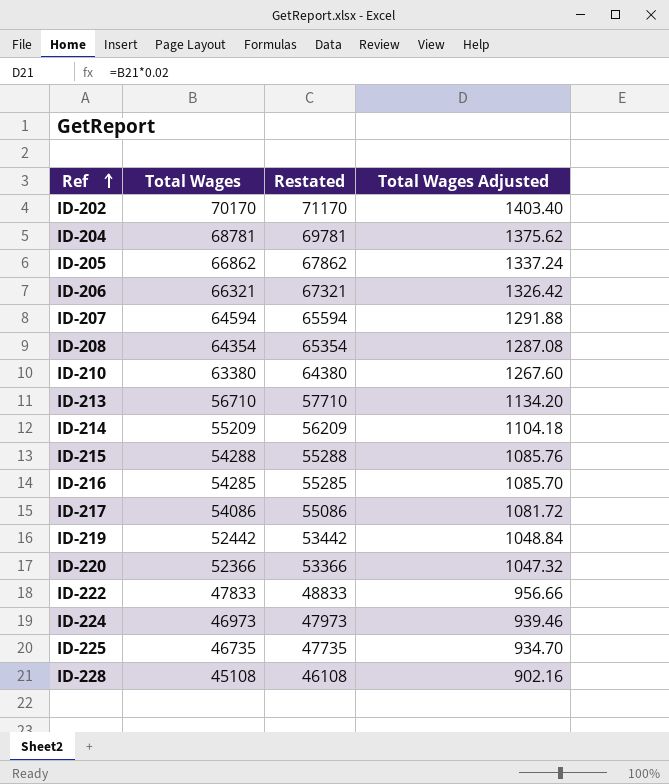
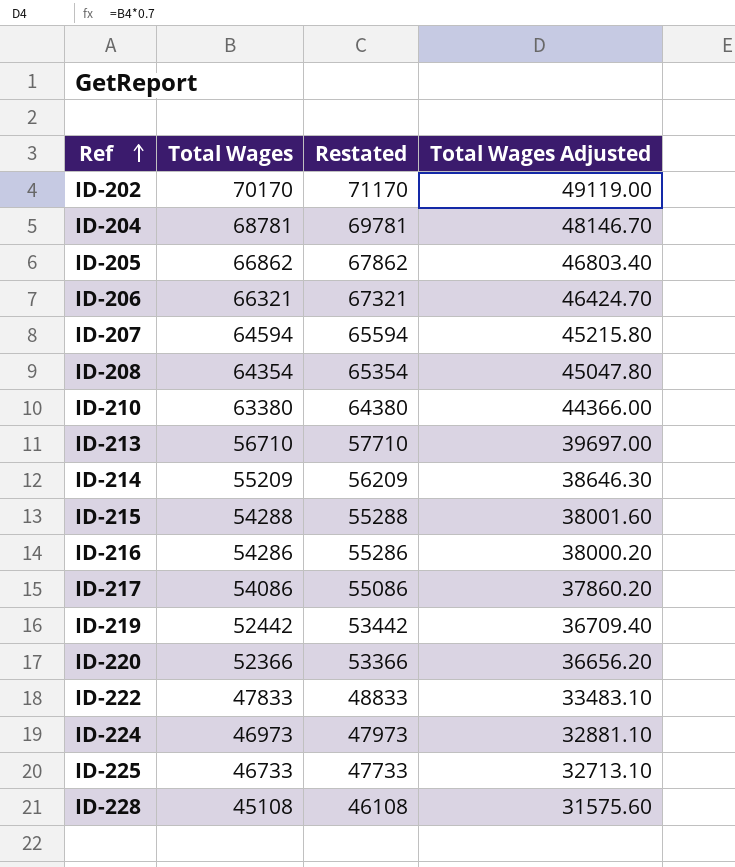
column Total Wages Adjusted | formula: [Total Wages] * 0.02 -> [Total Wages] * 0.7
ID-216 | Total Wages: 54285 -> 54286
ID-216 | Restated: 55285 -> 55286
ID-225 | Total Wages: 46735 -> 46733
ID-225 | Restated: 47735 -> 47733

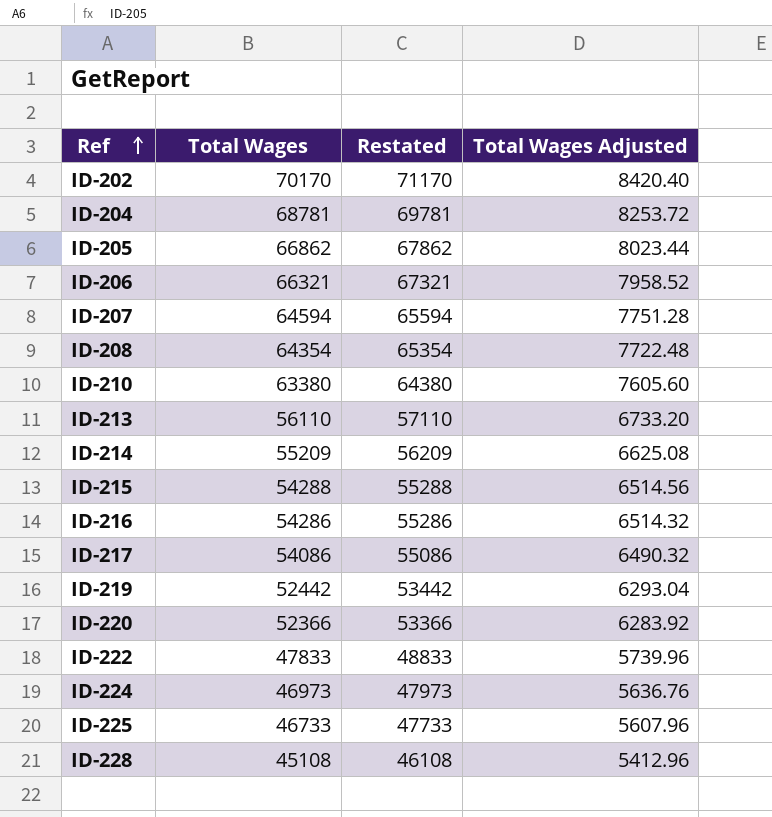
column Total Wages Adjusted | formula: [Total Wages] * 0.7 -> [Total Wages] * 0.12
ID-213 | Total Wages: 56710 -> 56110
ID-213 | Restated: 57710 -> 57110

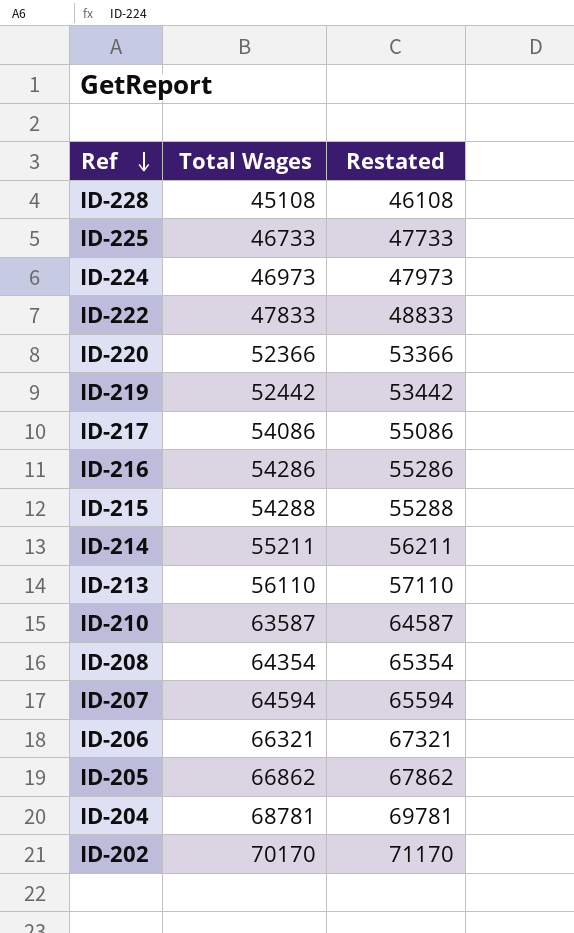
row order: Ref ascending -> Ref descending
column Total Wages Adjusted | formula: [Total Wages] * 0.12 -> none
ID-214 | Total Wages: 55209 -> 55211
ID-214 | Restated: 56209 -> 56211
ID-210 | Total Wages: 63380 -> 63587
ID-210 | Restated: 64380 -> 64587

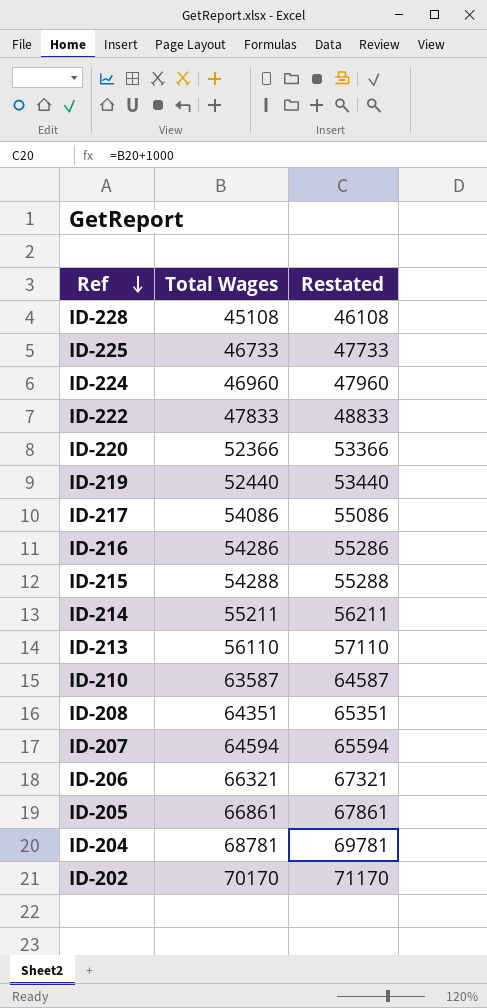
ID-224 | Total Wages: 46973 -> 46960
ID-224 | Restated: 47973 -> 47960
ID-219 | Total Wages: 52442 -> 52440
ID-219 | Restated: 53442 -> 53440
ID-208 | Total Wages: 64354 -> 64351
ID-208 | Restated: 65354 -> 65351
ID-205 | Total Wages: 66862 -> 66861
ID-205 | Restated: 67862 -> 67861

